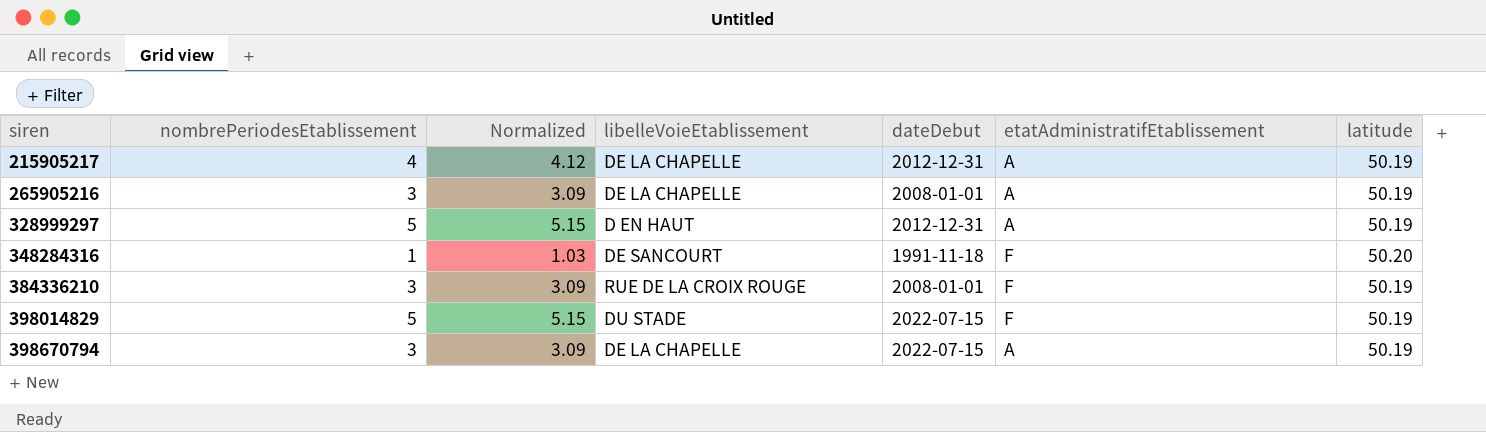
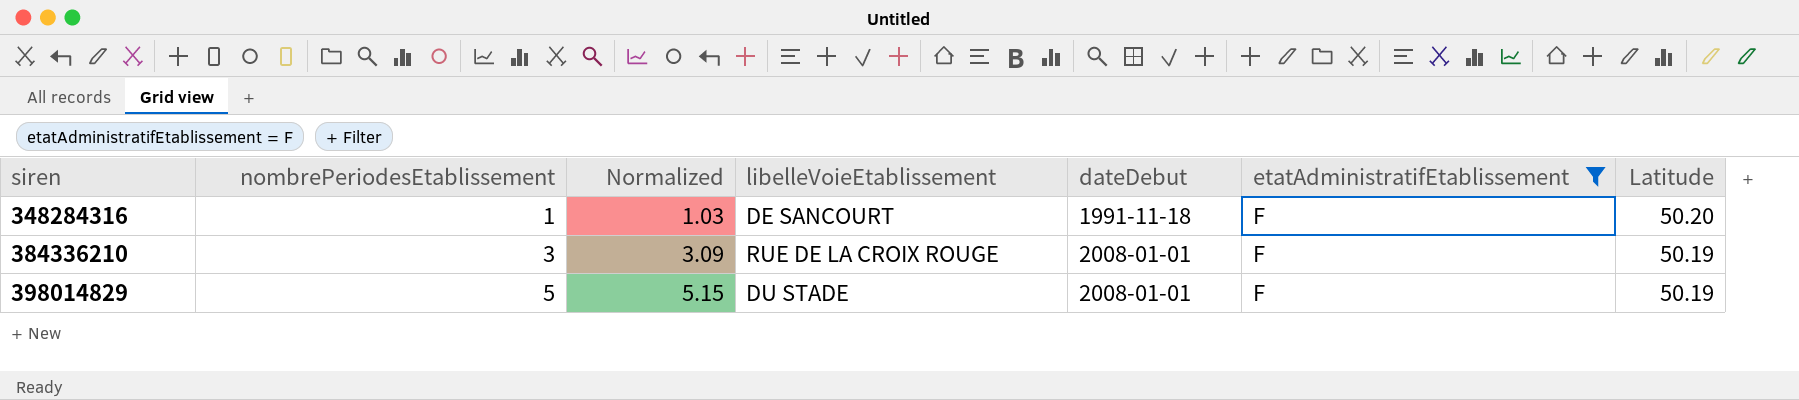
filter: none -> etatAdministratifEtablissement = F
column name: latitude -> Latitude
398014829 | dateDebut: 2022-07-15 -> 2008-01-01

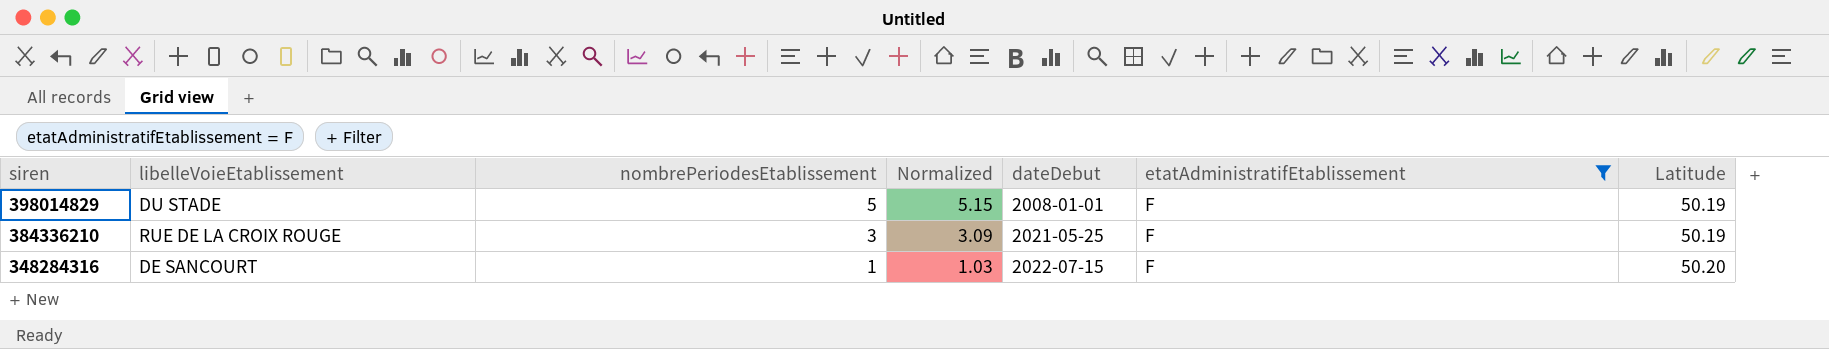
row order: siren ascending -> siren descending
column libelleVoieEtablissement | position: 4 -> 2
384336210 | dateDebut: 2008-01-01 -> 2021-05-25
348284316 | dateDebut: 1991-11-18 -> 2022-07-15

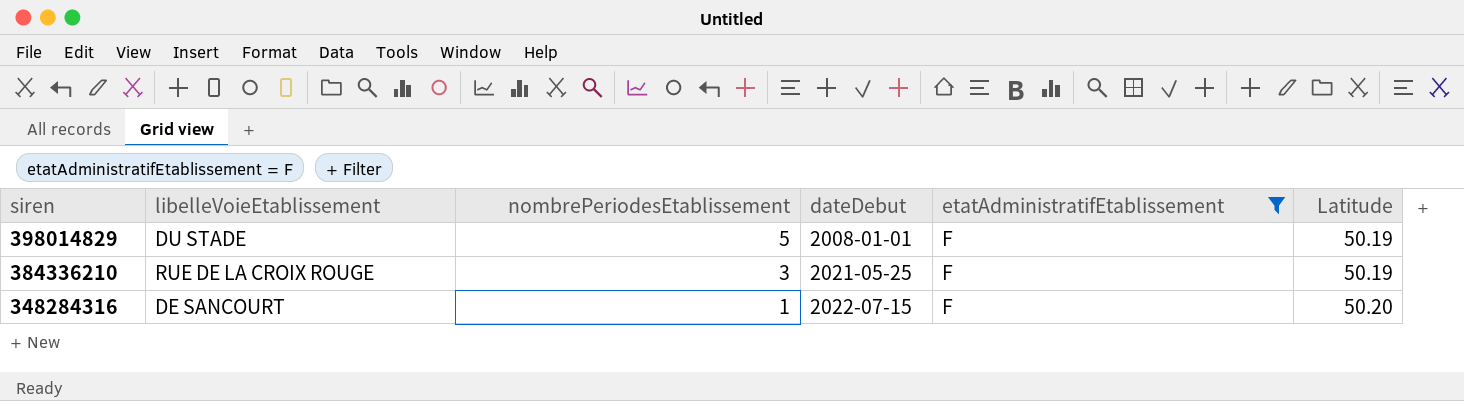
column Normalized | formula: [nombrePeriodesEtablissement] * 1.03 -> none

